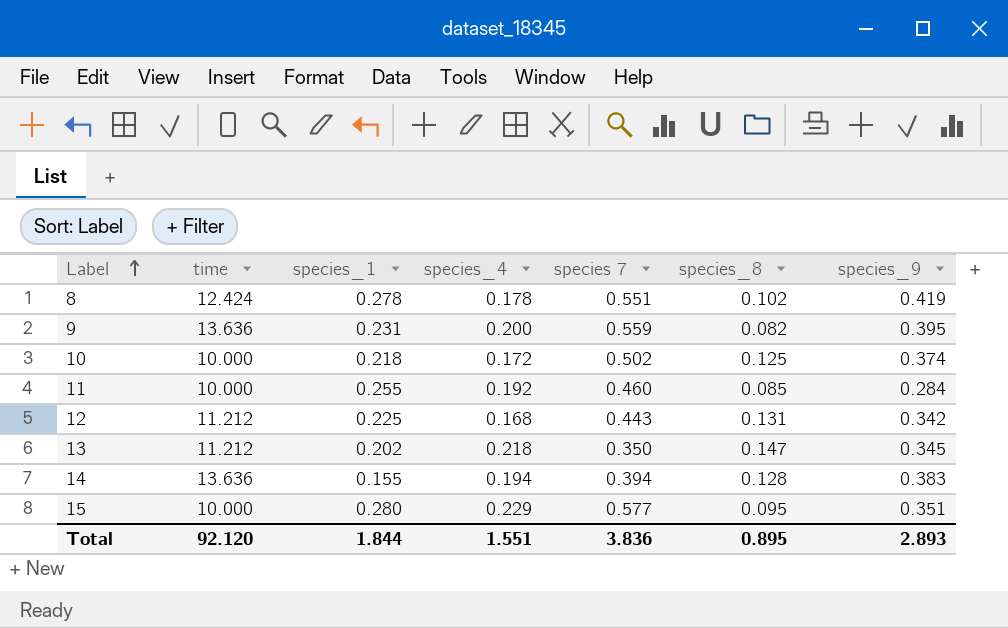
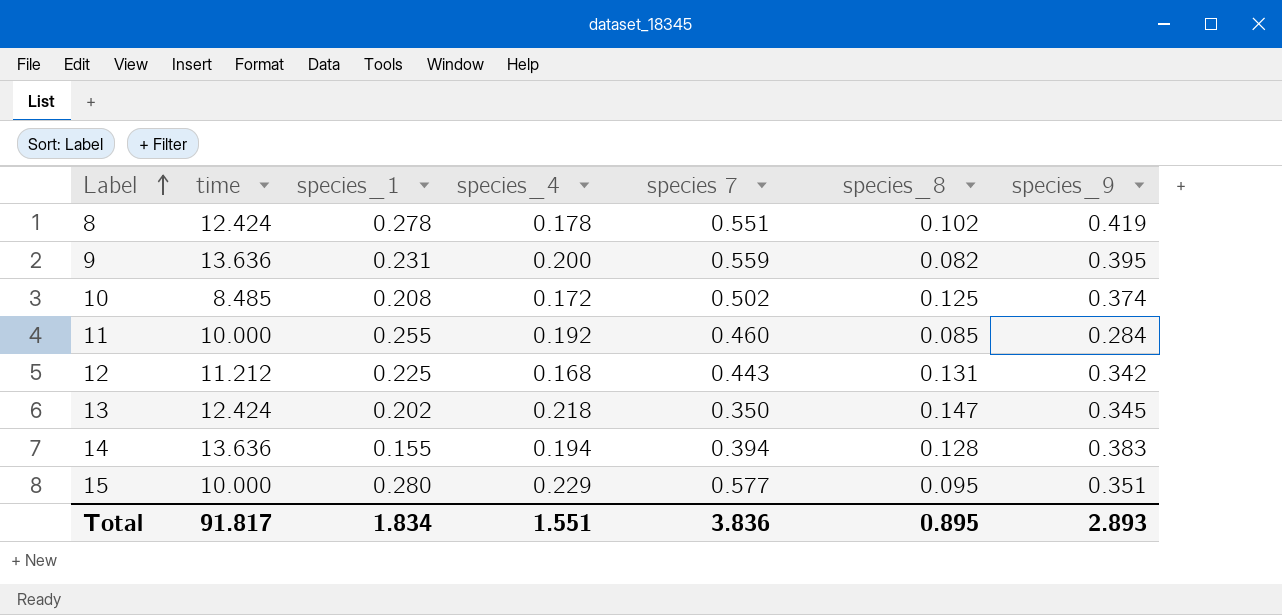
10 | time: 10.000 -> 8.485
10 | species_1: 0.218 -> 0.208
13 | time: 11.212 -> 12.424
Total | time: 92.120 -> 91.817
Total | species_1: 1.844 -> 1.834

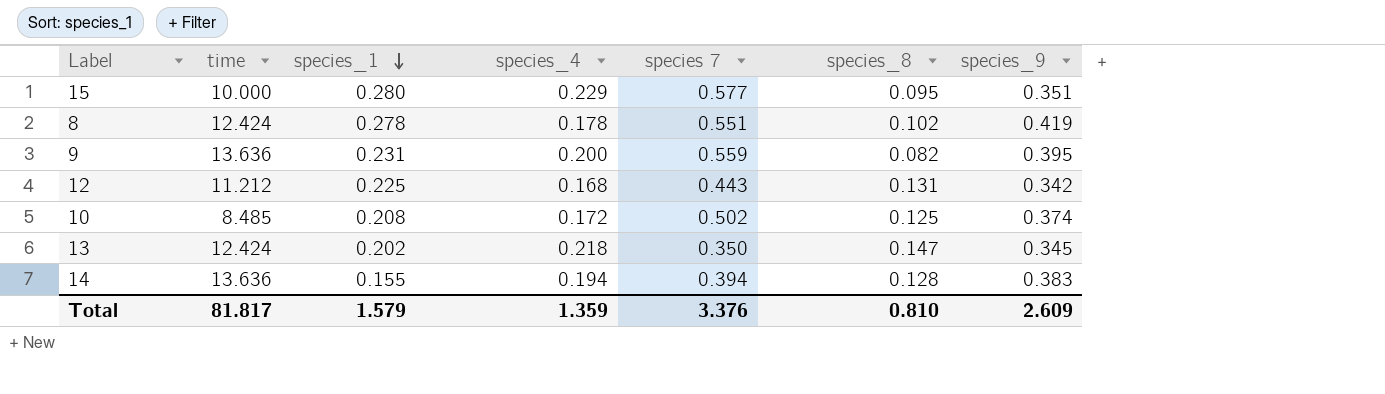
row order: Label ascending -> species_1 descending
row 11: 10.000 | 0.255 | 0.192 | 0.460 | 0.085 | 0.284 -> none
Total | time: 91.817 -> 81.817
Total | species_1: 1.834 -> 1.579
Total | species_4: 1.551 -> 1.359
Total | species 7: 3.836 -> 3.376
Total | species_8: 0.895 -> 0.810
Total | species_9: 2.893 -> 2.609

